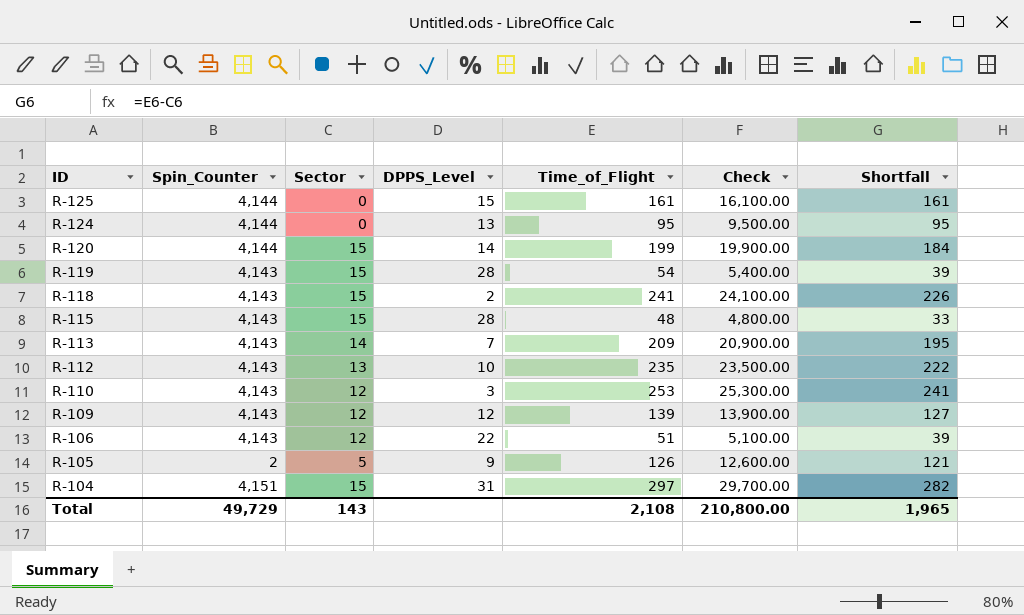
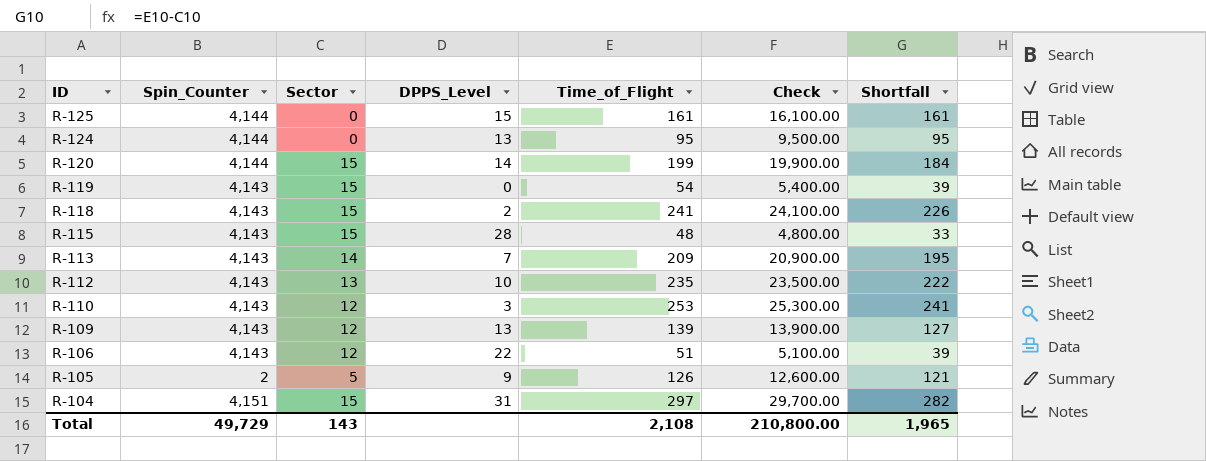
R-119 | DPPS_Level: 28 -> 0
R-109 | DPPS_Level: 12 -> 13

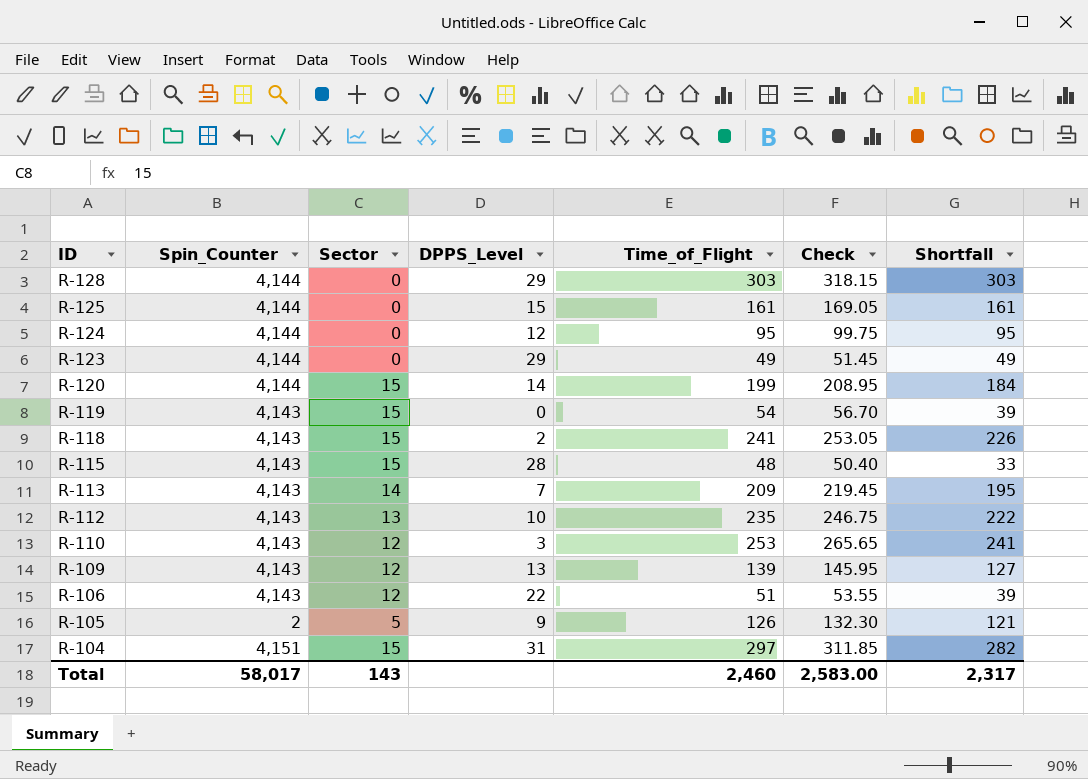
column Check | formula: [Time_of_Flight] * 100 -> [Time_of_Flight] * 1.05
row R-128: none -> 4,144 | 0 | 29 | 303 | 318.15 | 303
R-124 | DPPS_Level: 13 -> 12
row R-123: none -> 4,144 | 0 | 29 | 49 | 51.45 | 49
Total | Spin_Counter: 49,729 -> 58,017
Total | Time_of_Flight: 2,108 -> 2,460
Total | Check: 210,800.00 -> 2,583.00
Total | Shortfall: 1,965 -> 2,317

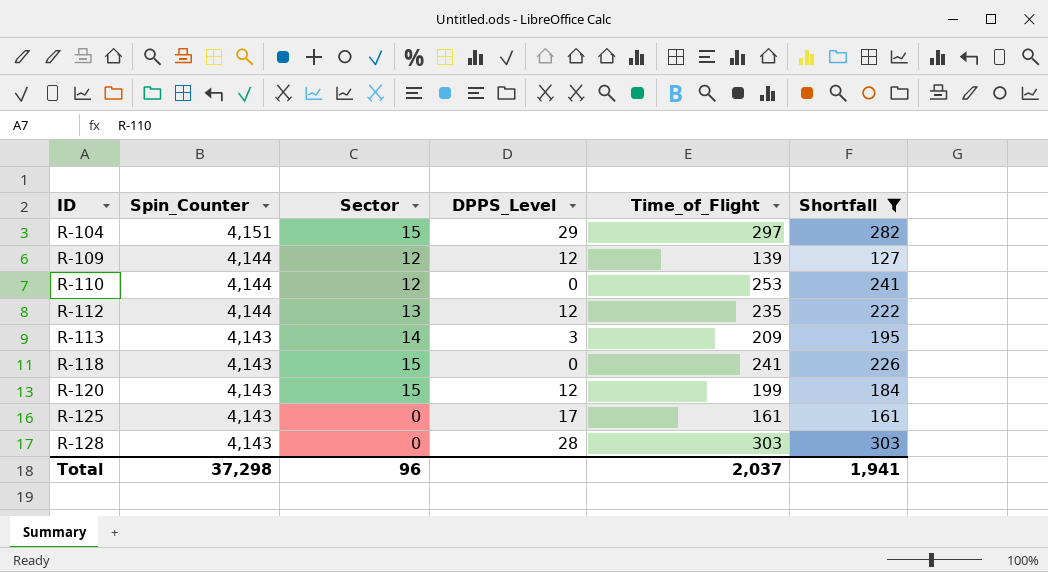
filter: none -> Shortfall >= 127
row order: ID descending -> ID ascending
column Check | formula: [Time_of_Flight] * 1.05 -> none
R-104 | DPPS_Level: 31 -> 29
R-109 | Spin_Counter: 4,143 -> 4,144
R-109 | DPPS_Level: 13 -> 12
R-110 | Spin_Counter: 4,143 -> 4,144
R-110 | DPPS_Level: 3 -> 0
R-112 | Spin_Counter: 4,143 -> 4,144
R-112 | DPPS_Level: 10 -> 12
R-113 | DPPS_Level: 7 -> 3
R-118 | DPPS_Level: 2 -> 0
R-120 | Spin_Counter: 4,144 -> 4,143
R-120 | DPPS_Level: 14 -> 12
R-125 | Spin_Counter: 4,144 -> 4,143
R-125 | DPPS_Level: 15 -> 17
R-128 | Spin_Counter: 4,144 -> 4,143
R-128 | DPPS_Level: 29 -> 28
Total | Spin_Counter: 58,017 -> 37,298
Total | Sector: 143 -> 96
Total | Time_of_Flight: 2,460 -> 2,037
Total | Shortfall: 2,317 -> 1,941

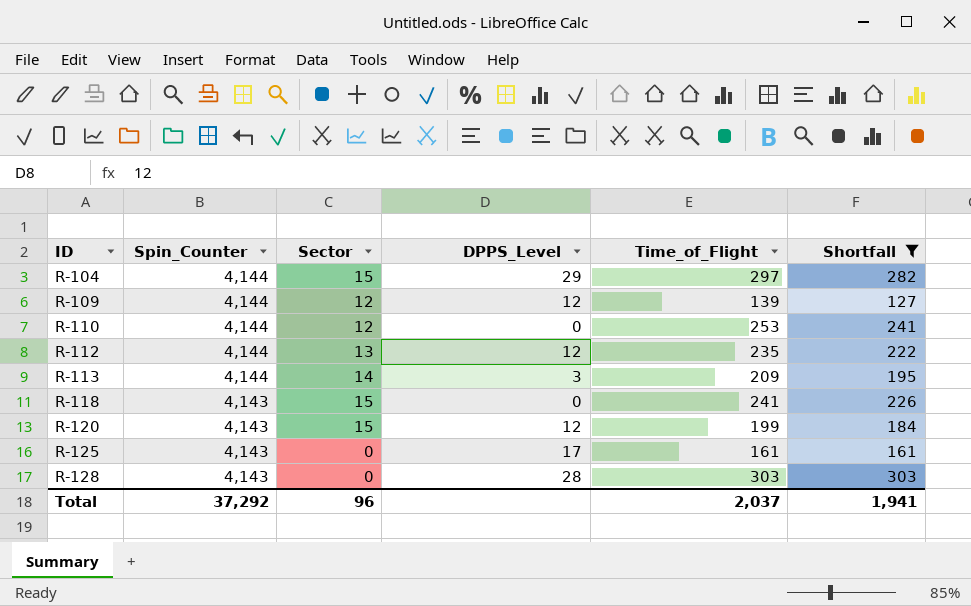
R-104 | Spin_Counter: 4,151 -> 4,144
R-113 | Spin_Counter: 4,143 -> 4,144
Total | Spin_Counter: 37,298 -> 37,292

